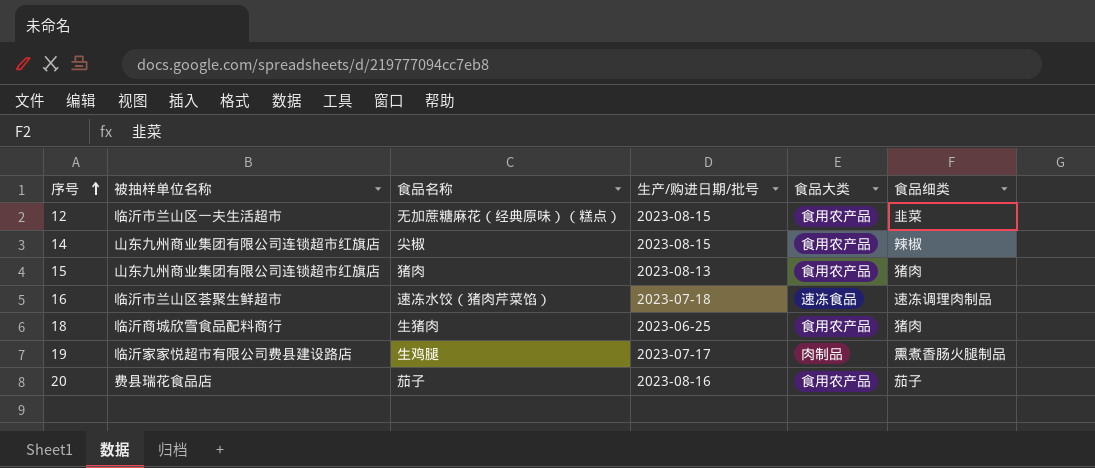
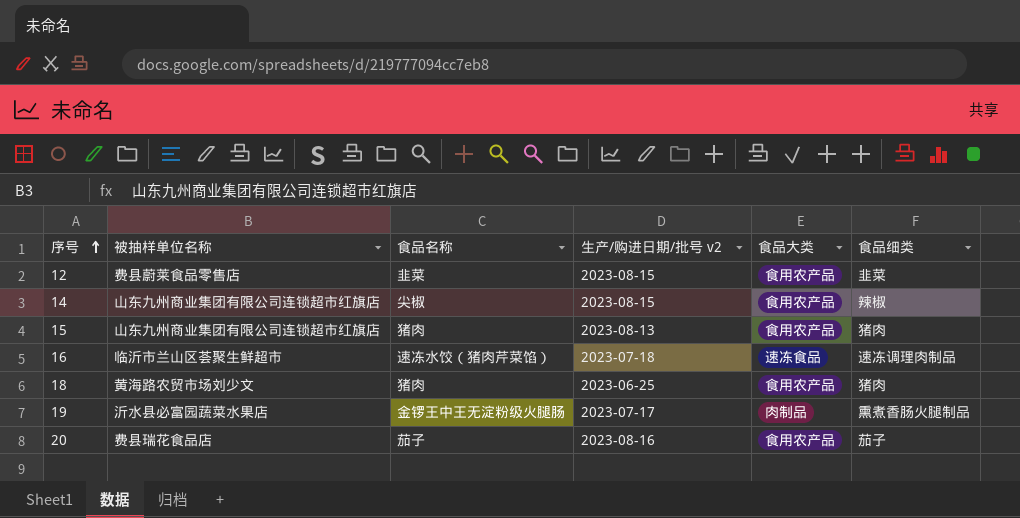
column name: 生产/购进日期/批号 -> 生产/购进日期/批号 v2
12 | 被抽样单位名称: 临沂市兰山区一夫生活超市 -> 费县蔚莱食品零售店
12 | 食品名称: 无加蔗糖麻花（经典原味）（糕点） -> 韭菜
18 | 被抽样单位名称: 临沂商城欣雪食品配料商行 -> 黄海路农贸市场刘少文
18 | 食品名称: 生猪肉 -> 猪肉
19 | 被抽样单位名称: 临沂家家悦超市有限公司费县建设路店 -> 沂水县必富园蔬菜水果店
19 | 食品名称: 生鸡腿 -> 金锣王中王无淀粉级火腿肠

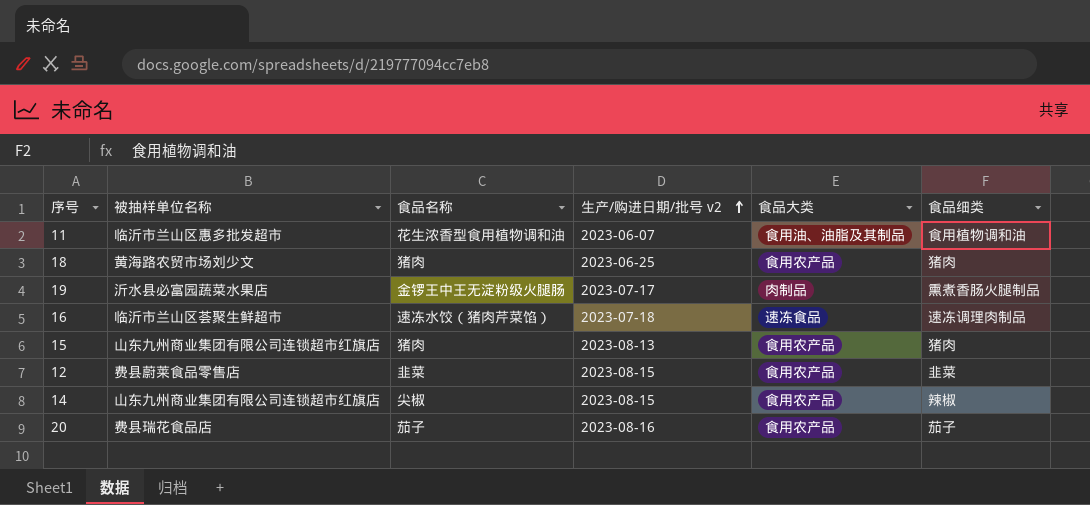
row order: 序号 ascending -> 生产/购进日期/批号 v2 ascending
row 11: none -> 临沂市兰山区惠多批发超市 | 花生浓香型食用植物调和油 | 2023-06-07 | 食用油、油脂及其制品 | 食用植物调和油

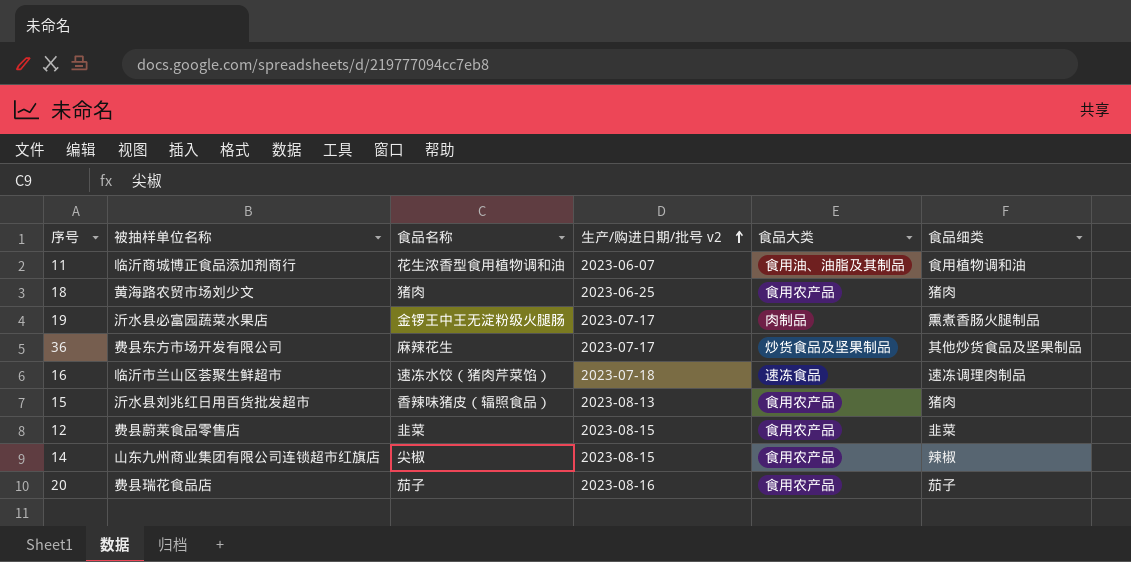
11 | 被抽样单位名称: 临沂市兰山区惠多批发超市 -> 临沂商城博正食品添加剂商行
row 36: none -> 费县东方市场开发有限公司 | 麻辣花生 | 2023-07-17 | 炒货食品及坚果制品 | 其他炒货食品及坚果制品
15 | 被抽样单位名称: 山东九州商业集团有限公司连锁超市红旗店 -> 沂水县刘兆红日用百货批发超市
15 | 食品名称: 猪肉 -> 香辣味猪皮（辐照食品）

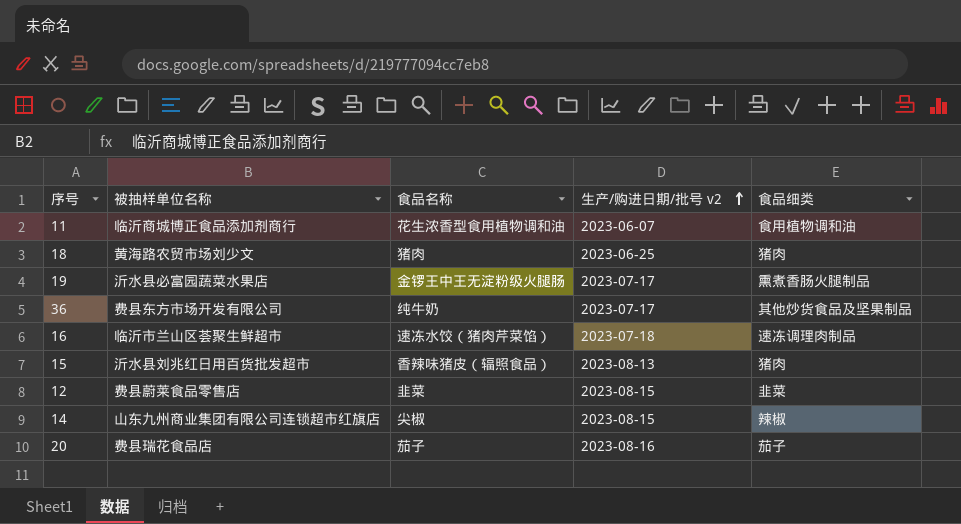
column 食品大类 | position: 5 -> none
36 | 食品名称: 麻辣花生 -> 纯牛奶

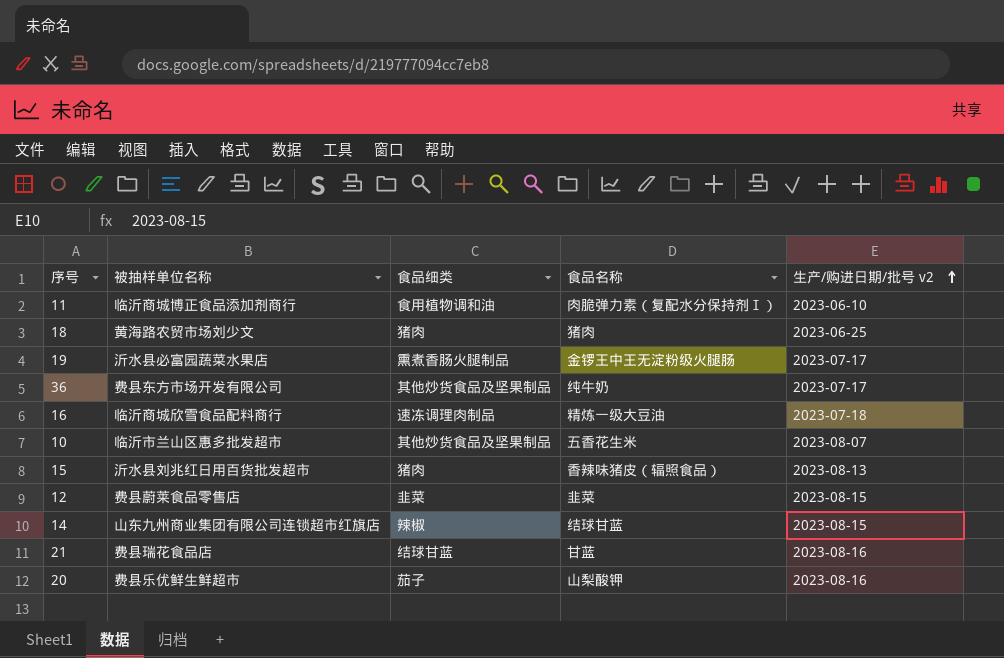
column 食品细类 | position: 5 -> 3
11 | 食品名称: 花生浓香型食用植物调和油 -> 肉脆弹力素（复配水分保持剂Ⅰ）
11 | 生产/购进日期/批号 v2: 2023-06-07 -> 2023-06-10
16 | 被抽样单位名称: 临沂市兰山区荟聚生鲜超市 -> 临沂商城欣雪食品配料商行
16 | 食品名称: 速冻水饺（猪肉芹菜馅） -> 精炼一级大豆油
row 10: none -> 临沂市兰山区惠多批发超市 | 其他炒货食品及坚果制品 | 五香花生米 | 2023-08-07
14 | 食品名称: 尖椒 -> 结球甘蓝
row 21: none -> 费县瑞花食品店 | 结球甘蓝 | 甘蓝 | 2023-08-16
20 | 被抽样单位名称: 费县瑞花食品店 -> 费县乐优鲜生鲜超市
20 | 食品名称: 茄子 -> 山梨酸钾

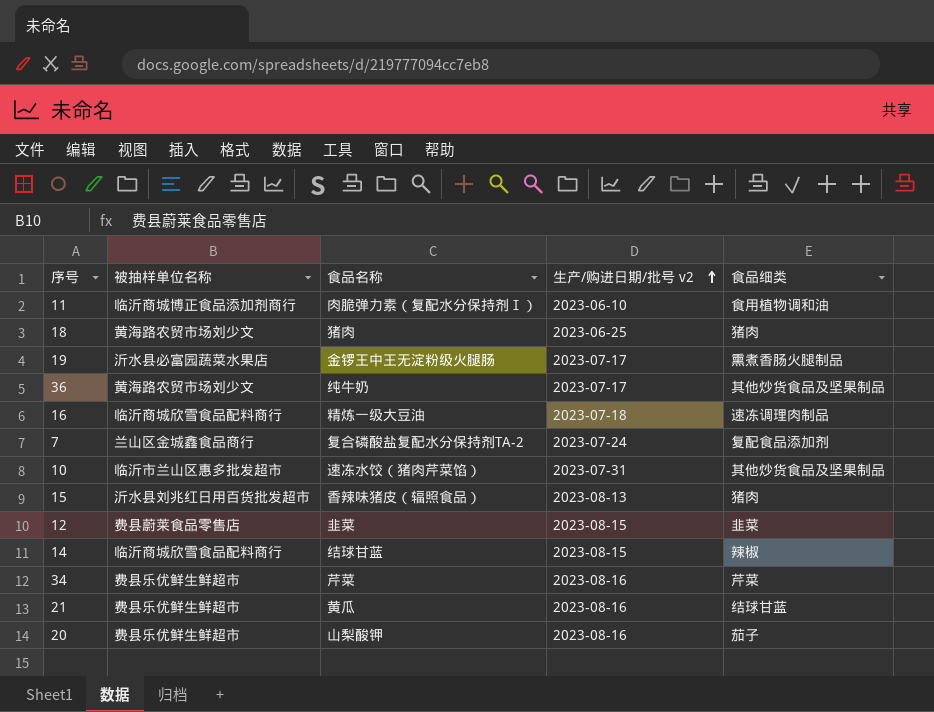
column 食品细类 | position: 3 -> 5
36 | 被抽样单位名称: 费县东方市场开发有限公司 -> 黄海路农贸市场刘少文
row 7: none -> 兰山区金城鑫食品商行 | 复合磷酸盐复配水分保持剂TA-2 | 2023-07-24 | 复配食品添加剂
10 | 食品名称: 五香花生米 -> 速冻水饺（猪肉芹菜馅）
10 | 生产/购进日期/批号 v2: 2023-08-07 -> 2023-07-31
14 | 被抽样单位名称: 山东九州商业集团有限公司连锁超市红旗店 -> 临沂商城欣雪食品配料商行
row 34: none -> 费县乐优鲜生鲜超市 | 芹菜 | 2023-08-16 | 芹菜
21 | 被抽样单位名称: 费县瑞花食品店 -> 费县乐优鲜生鲜超市
21 | 食品名称: 甘蓝 -> 黄瓜

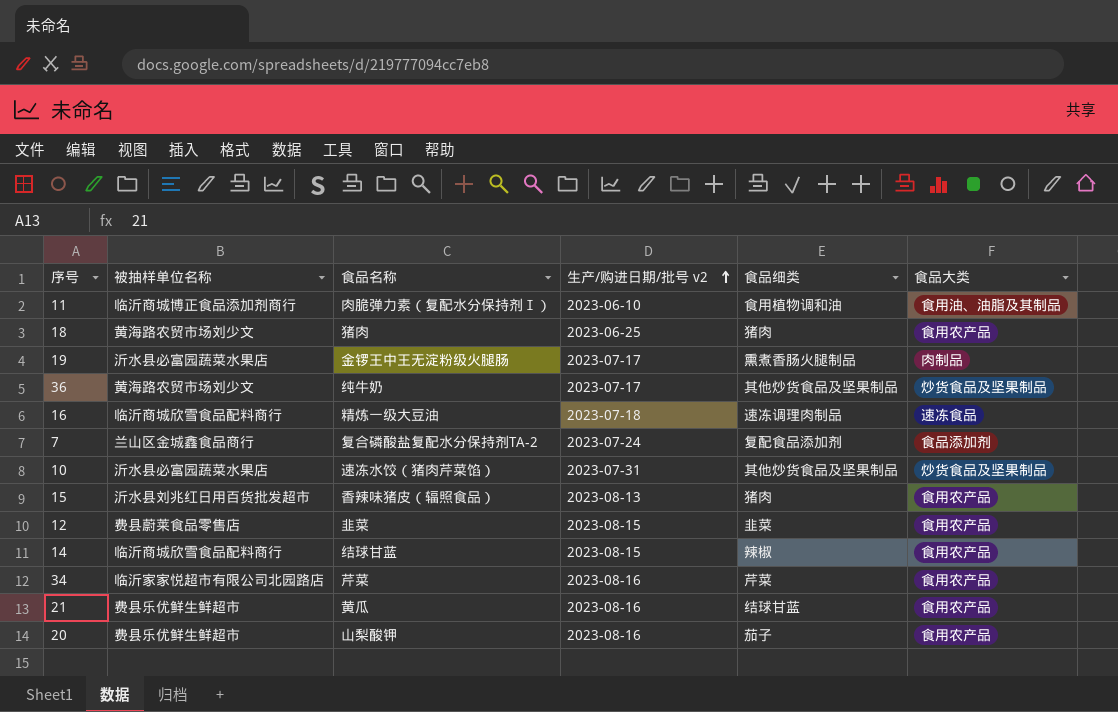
column 食品大类 | position: none -> 6
10 | 被抽样单位名称: 临沂市兰山区惠多批发超市 -> 沂水县必富园蔬菜水果店
34 | 被抽样单位名称: 费县乐优鲜生鲜超市 -> 临沂家家悦超市有限公司北园路店

